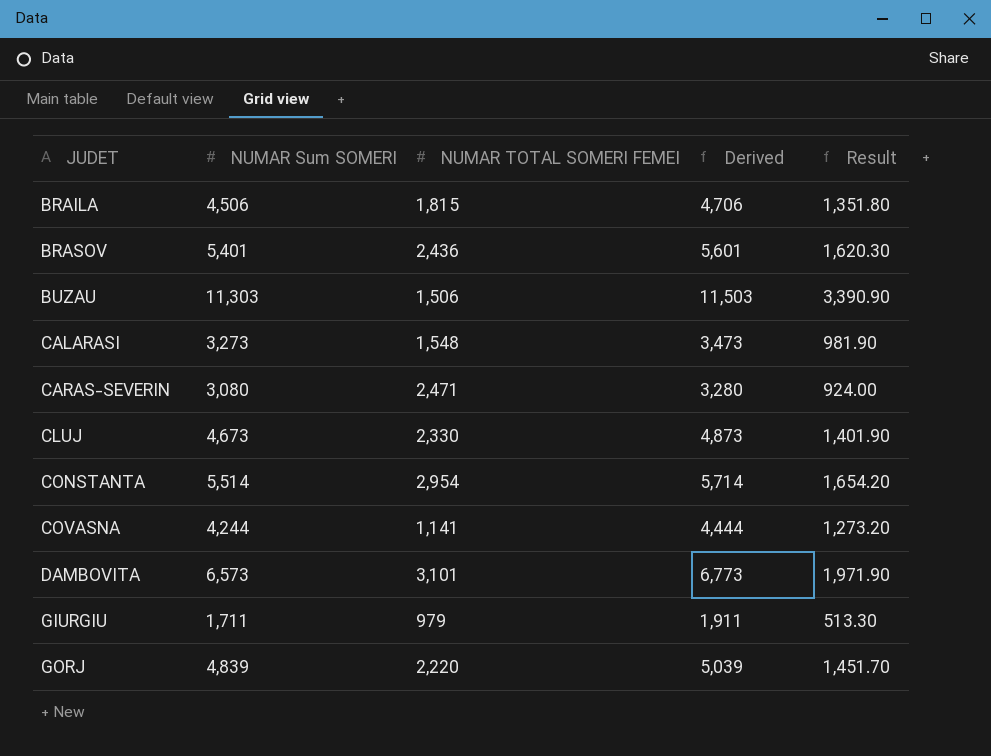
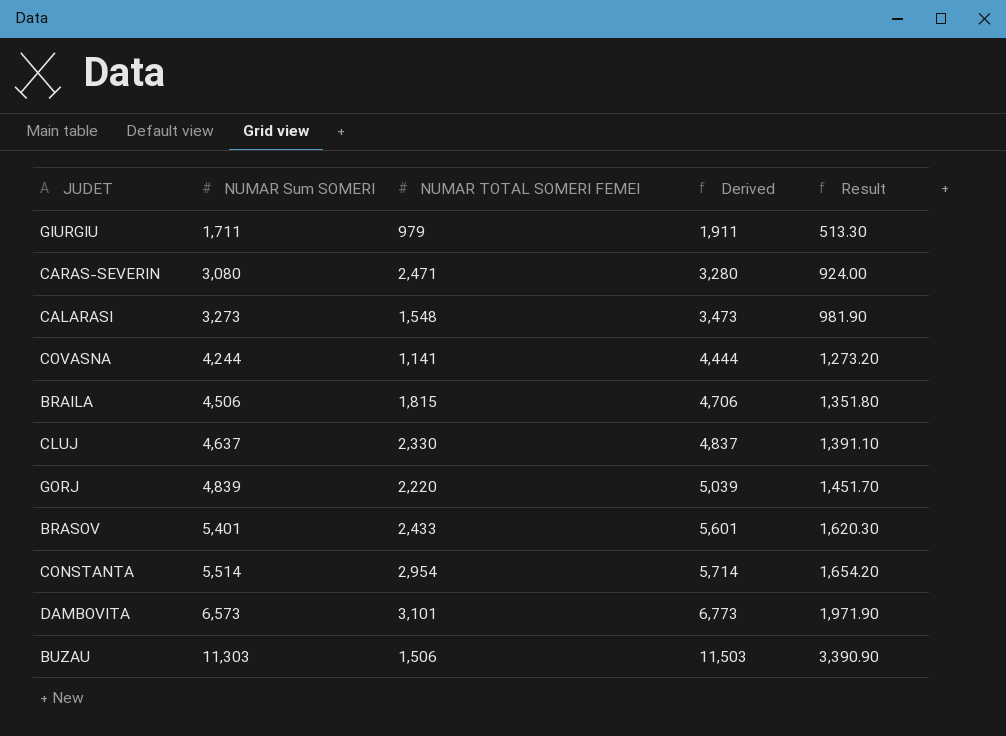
row order: JUDET ascending -> NUMAR Sum SOMERI ascending
CLUJ | NUMAR Sum SOMERI: 4,673 -> 4,637
CLUJ | Derived: 4,873 -> 4,837
CLUJ | Result: 1,401.90 -> 1,391.10
BRASOV | NUMAR TOTAL SOMERI FEMEI: 2,436 -> 2,433

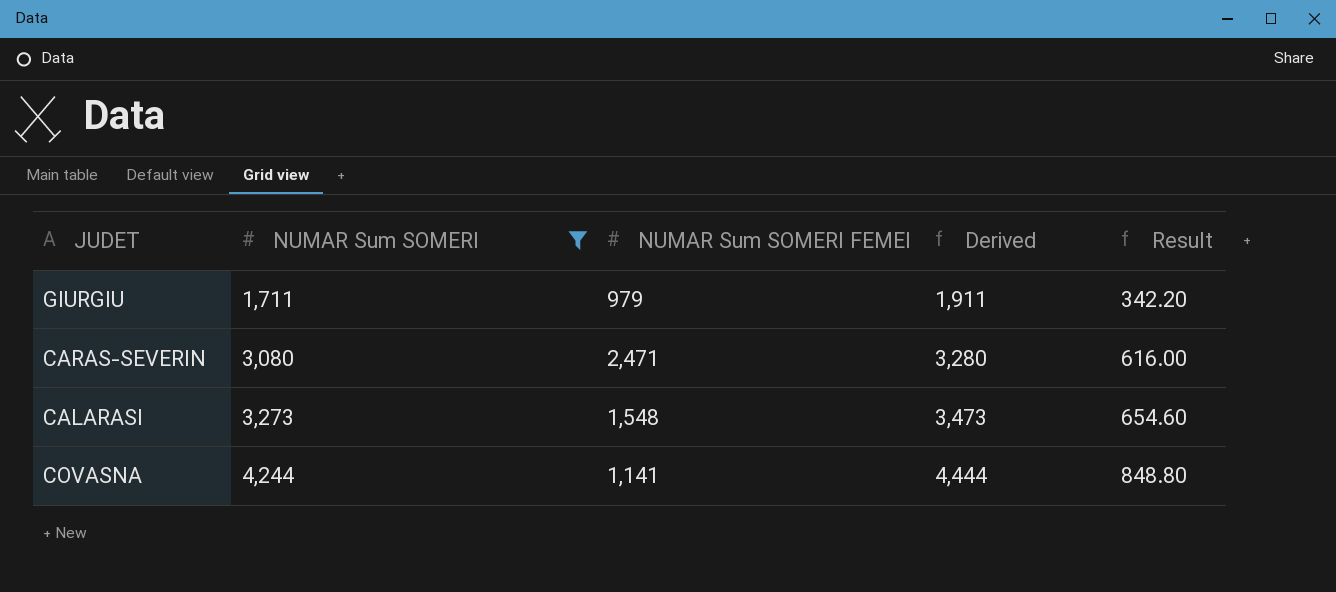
filter: none -> NUMAR Sum SOMERI <= 4,244
column name: NUMAR TOTAL SOMERI FEMEI -> NUMAR Sum SOMERI FEMEI
column Result | formula: [NUMAR Sum SOMERI] * 0.3 -> [NUMAR Sum SOMERI] * 0.2

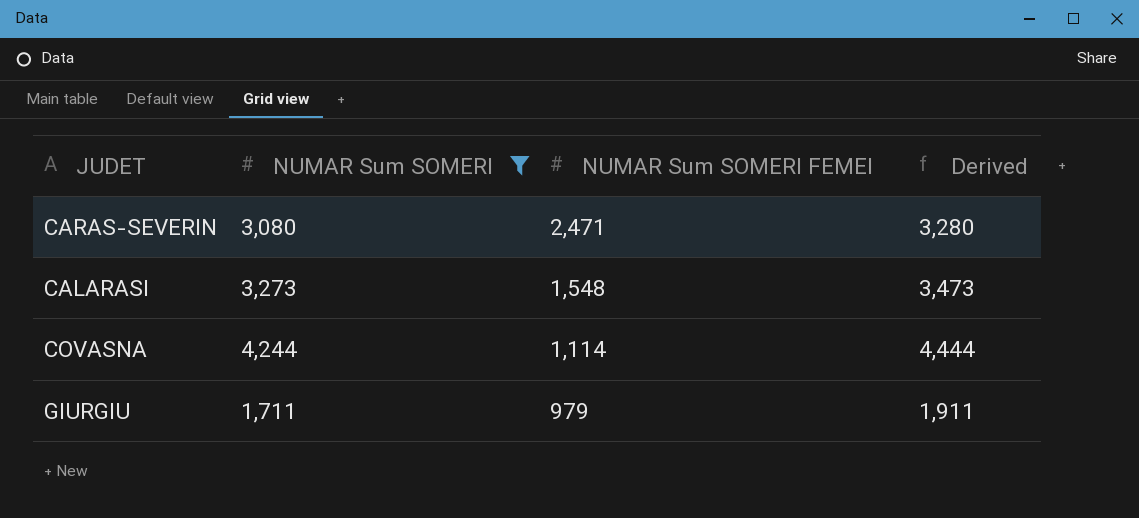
row order: NUMAR Sum SOMERI ascending -> NUMAR Sum SOMERI FEMEI descending
column Result | formula: [NUMAR Sum SOMERI] * 0.2 -> none
COVASNA | NUMAR Sum SOMERI FEMEI: 1,141 -> 1,114

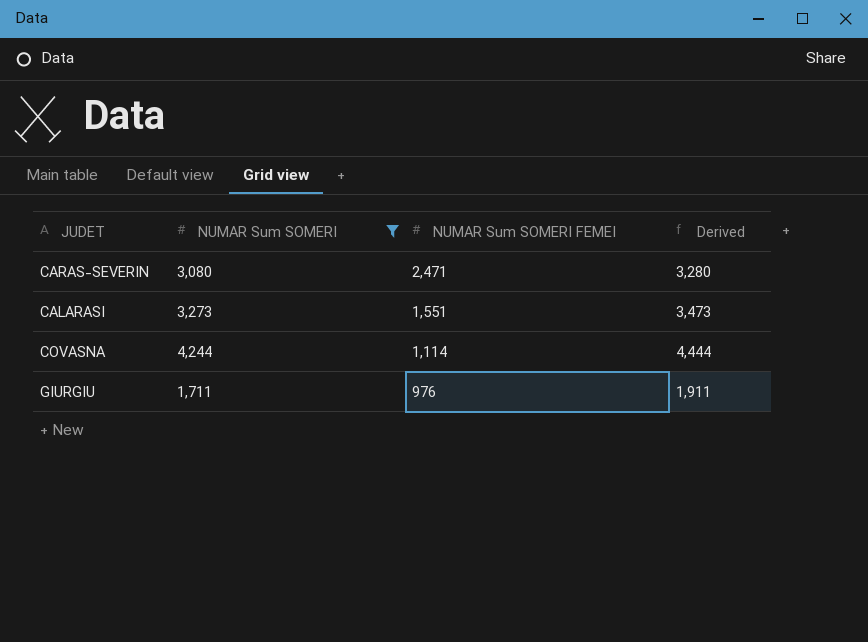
CALARASI | NUMAR Sum SOMERI FEMEI: 1,548 -> 1,551
GIURGIU | NUMAR Sum SOMERI FEMEI: 979 -> 976

